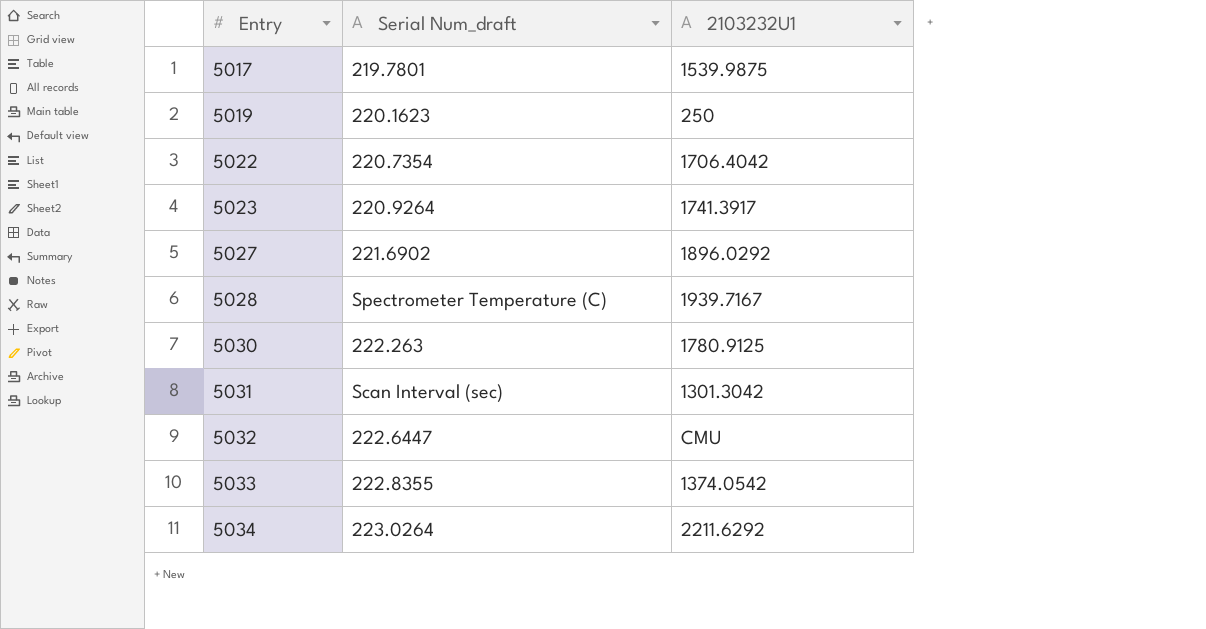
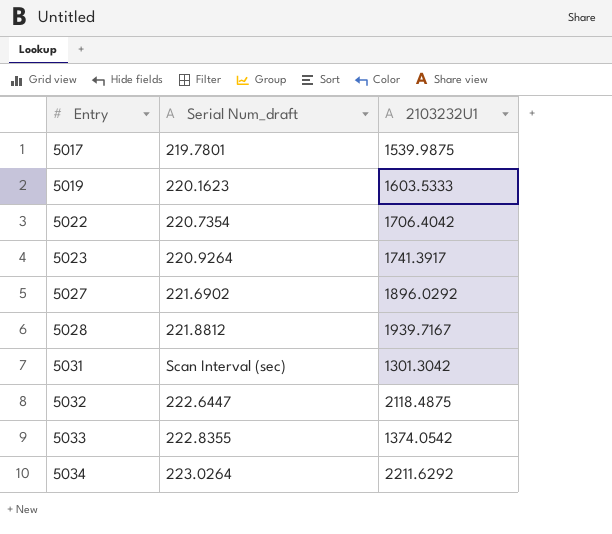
row 5030: 222.263 | 1780.9125 -> none
5019 | 2103232U1: 250 -> 1603.5333
5028 | Serial Num_draft: Spectrometer Temperature (C) -> 221.8812
5032 | 2103232U1: CMU -> 2118.4875

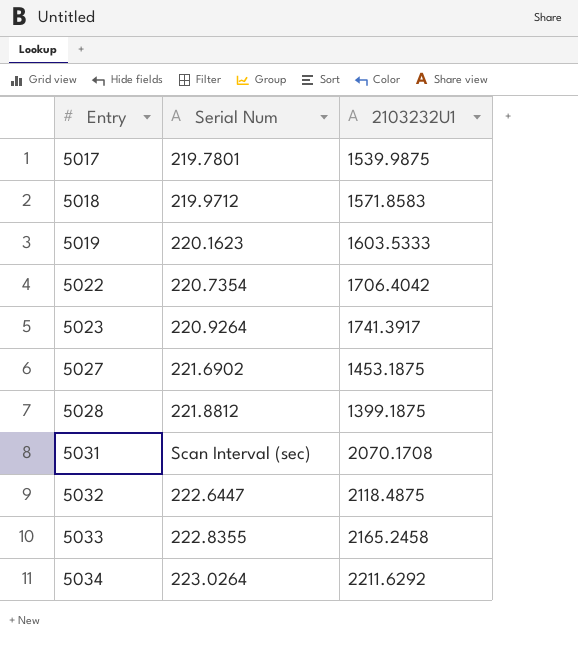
column name: Serial Num_draft -> Serial Num
row 5018: none -> 219.9712 | 1571.8583
5027 | 2103232U1: 1896.0292 -> 1453.1875
5028 | 2103232U1: 1939.7167 -> 1399.1875
5031 | 2103232U1: 1301.3042 -> 2070.1708
5033 | 2103232U1: 1374.0542 -> 2165.2458

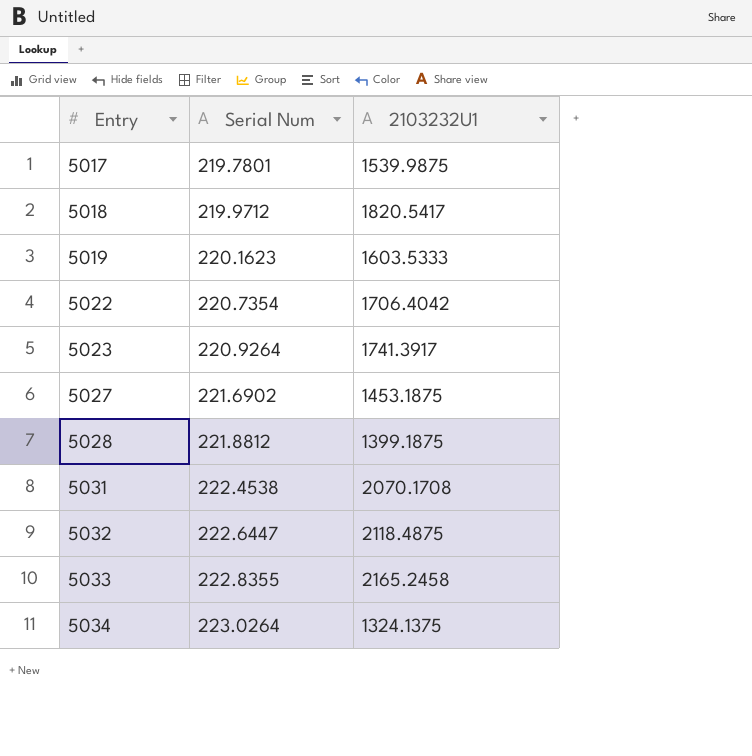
5018 | 2103232U1: 1571.8583 -> 1820.5417
5031 | Serial Num: Scan Interval (sec) -> 222.4538
5034 | 2103232U1: 2211.6292 -> 1324.1375

